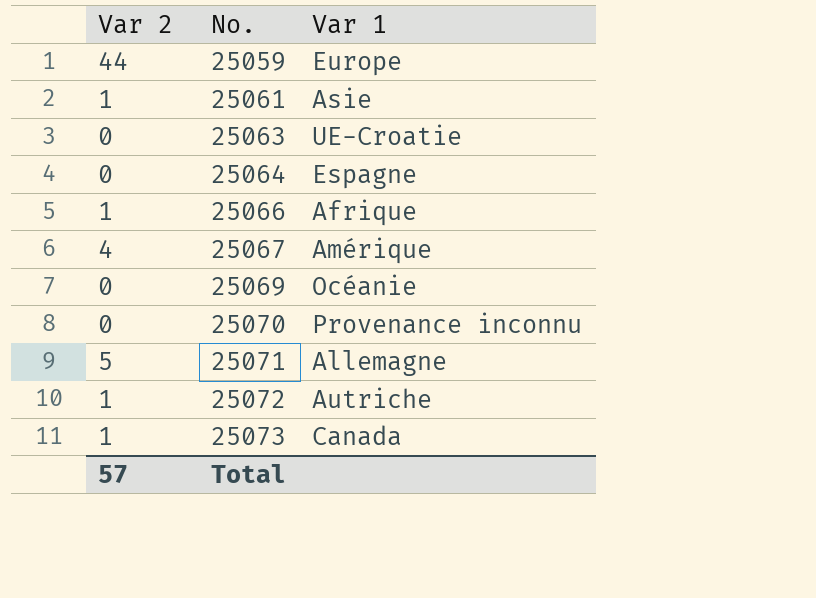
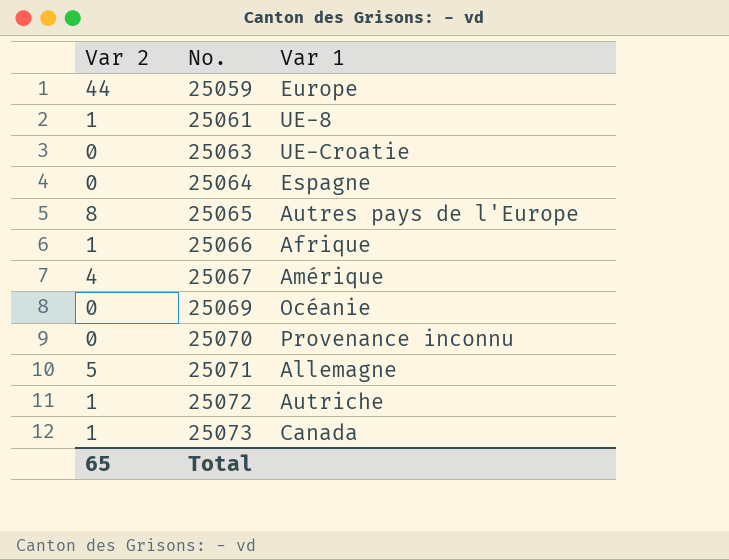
25061 | Var 1: Asie -> UE-8
row 25065: none -> 8 | Autres pays de l'Europe
Total | Var 2: 57 -> 65

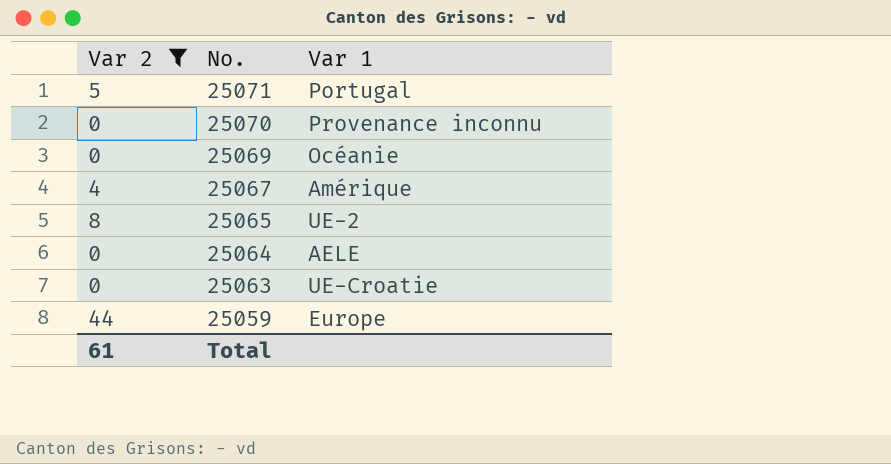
filter: none -> Var 2 != 1
row order: No. ascending -> No. descending
25071 | Var 1: Allemagne -> Portugal
25065 | Var 1: Autres pays de l'Europe -> UE-2
25064 | Var 1: Espagne -> AELE
Total | Var 2: 65 -> 61

